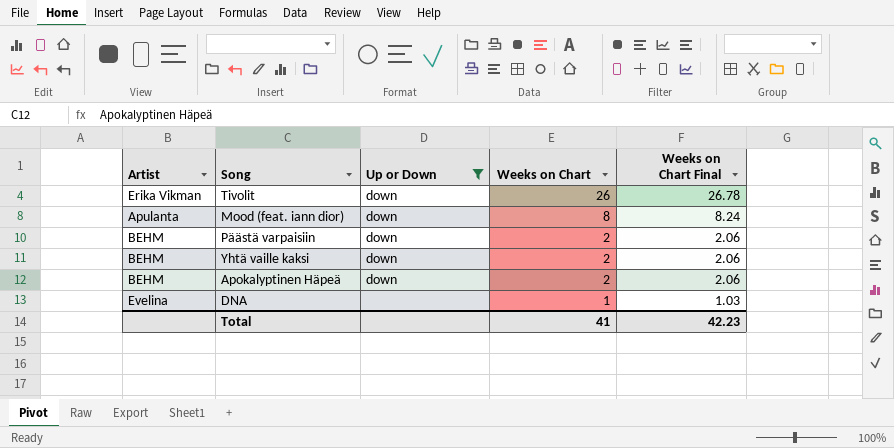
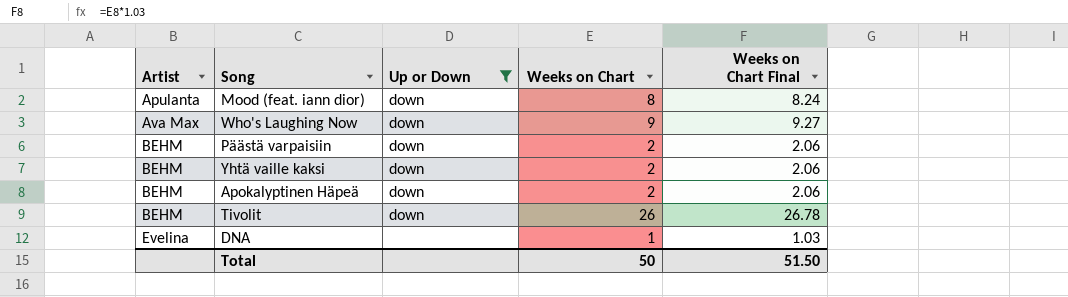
row order: Weeks on Chart descending -> Artist ascending
row Who's Laughing Now: none -> Ava Max | down | 9 | 9.27
Tivolit | Artist: Erika Vikman -> BEHM
Total | Weeks on Chart: 41 -> 50
Total | Weeks on Chart Final: 42.23 -> 51.50

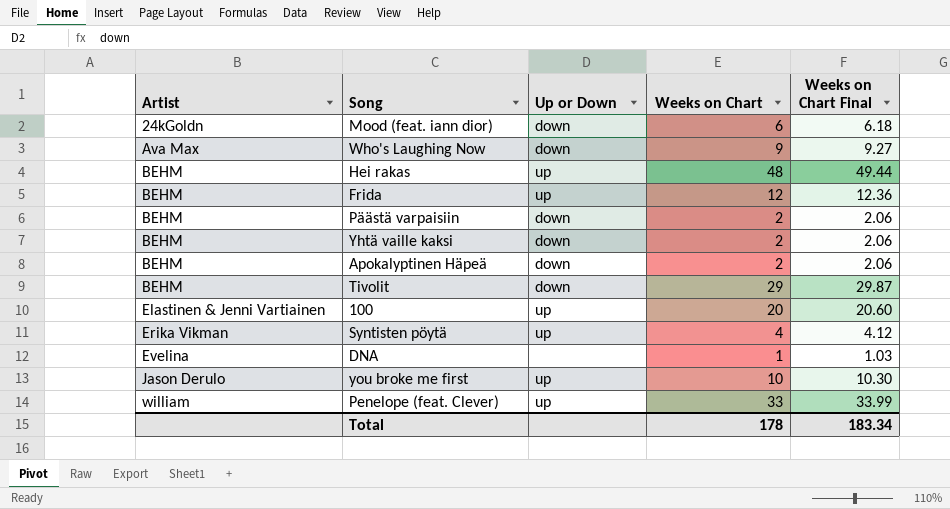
filter: Up or Down != up -> none
Mood (feat. iann dior) | Artist: Apulanta -> 24kGoldn
Mood (feat. iann dior) | Weeks on Chart: 8 -> 6
Mood (feat. iann dior) | Weeks on Chart Final: 8.24 -> 6.18
Tivolit | Weeks on Chart: 26 -> 29
Tivolit | Weeks on Chart Final: 26.78 -> 29.87
Total | Weeks on Chart: 50 -> 178
Total | Weeks on Chart Final: 51.50 -> 183.34

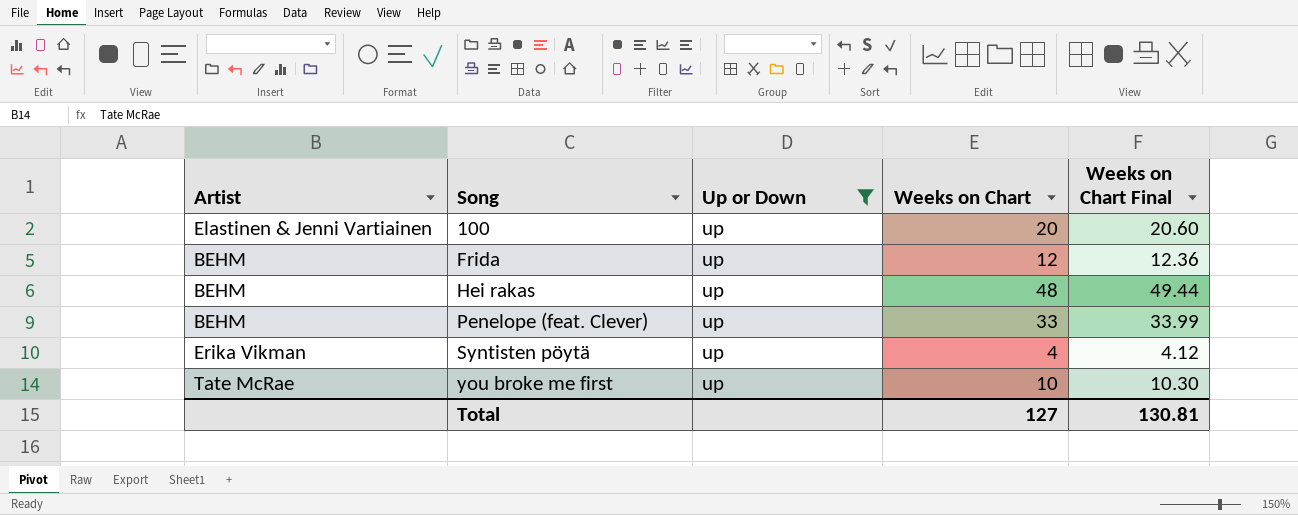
filter: none -> Up or Down = up
row order: Artist ascending -> Song ascending
Penelope (feat. Clever) | Artist: william -> BEHM
you broke me first | Artist: Jason Derulo -> Tate McRae
Total | Weeks on Chart: 178 -> 127
Total | Weeks on Chart Final: 183.34 -> 130.81

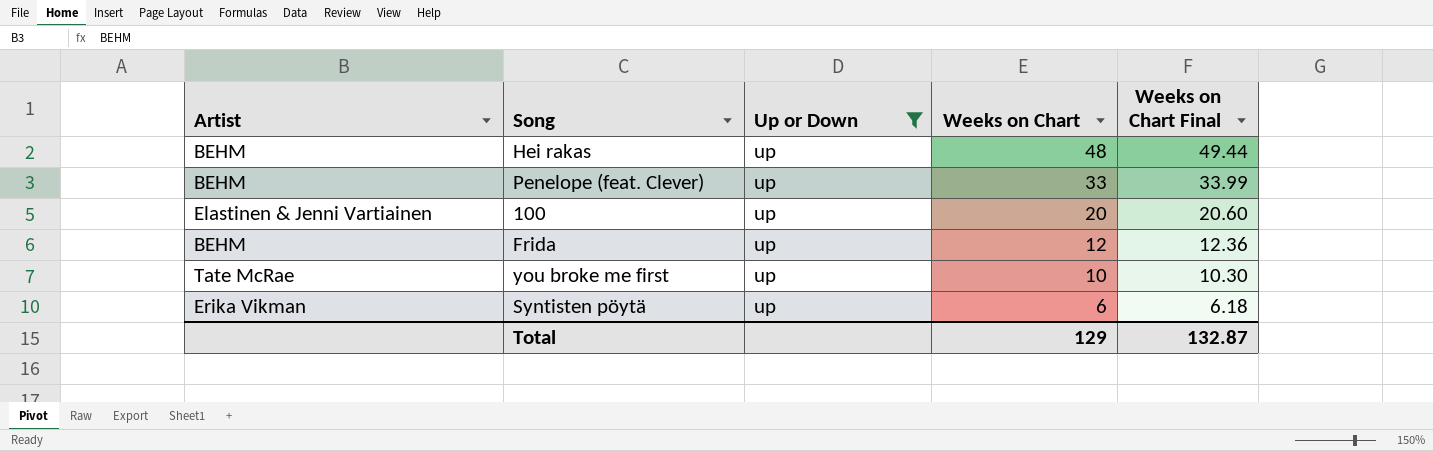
row order: Song ascending -> Weeks on Chart descending
Syntisten pöytä | Weeks on Chart: 4 -> 6
Syntisten pöytä | Weeks on Chart Final: 4.12 -> 6.18
Total | Weeks on Chart: 127 -> 129
Total | Weeks on Chart Final: 130.81 -> 132.87

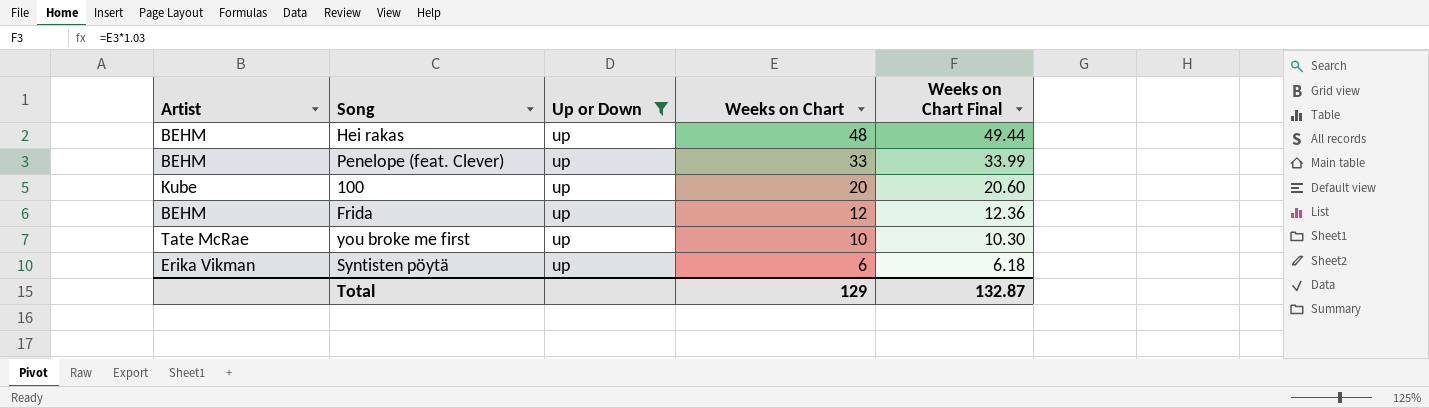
100 | Artist: Elastinen & Jenni Vartiainen -> Kube

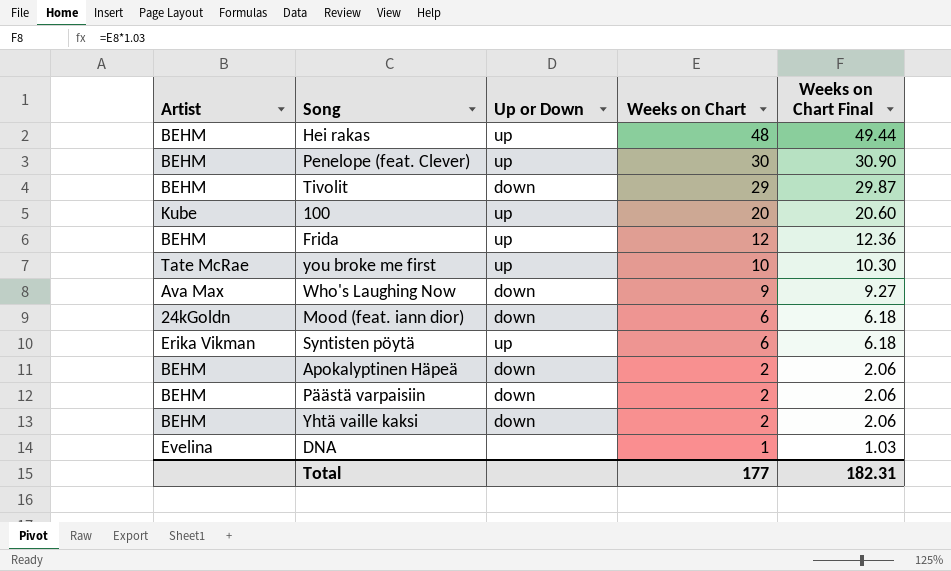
filter: Up or Down = up -> none
Penelope (feat. Clever) | Weeks on Chart: 33 -> 30
Penelope (feat. Clever) | Weeks on Chart Final: 33.99 -> 30.90
Total | Weeks on Chart: 129 -> 177
Total | Weeks on Chart Final: 132.87 -> 182.31

